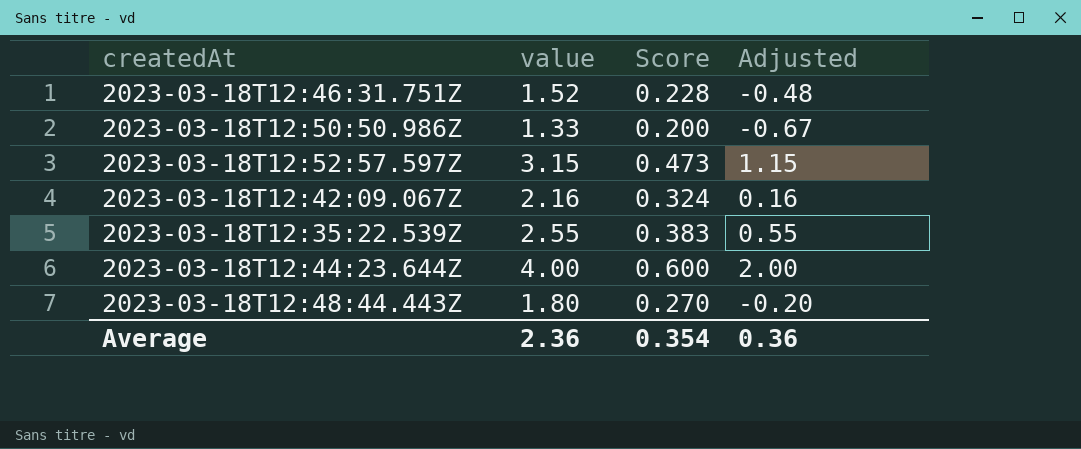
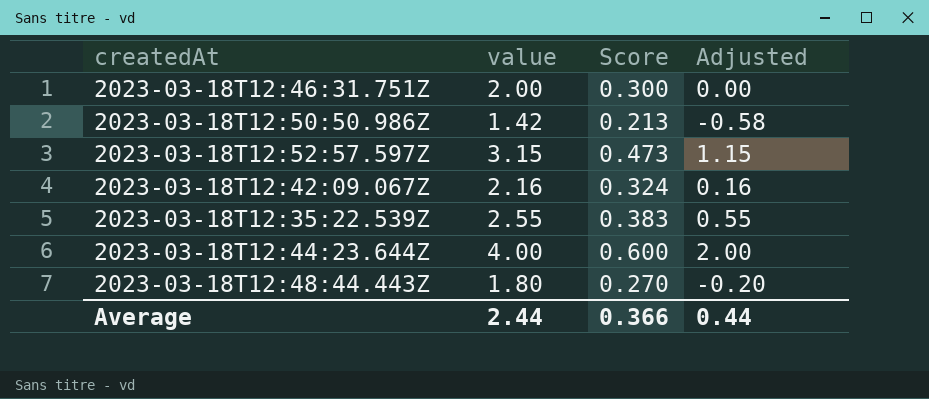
2023-03-18T12:46:31.751Z | value: 1.52 -> 2.00
2023-03-18T12:46:31.751Z | Score: 0.228 -> 0.300
2023-03-18T12:46:31.751Z | Adjusted: -0.48 -> 0.00
2023-03-18T12:50:50.986Z | value: 1.33 -> 1.42
2023-03-18T12:50:50.986Z | Score: 0.200 -> 0.213
2023-03-18T12:50:50.986Z | Adjusted: -0.67 -> -0.58
Average | value: 2.36 -> 2.44
Average | Score: 0.354 -> 0.366
Average | Adjusted: 0.36 -> 0.44

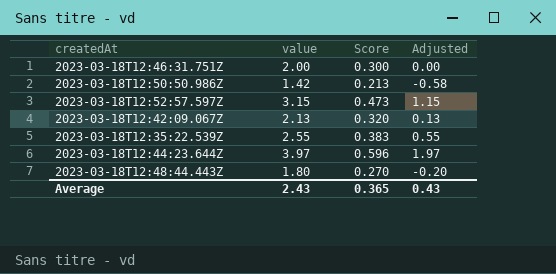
2023-03-18T12:42:09.067Z | value: 2.16 -> 2.13
2023-03-18T12:42:09.067Z | Score: 0.324 -> 0.320
2023-03-18T12:42:09.067Z | Adjusted: 0.16 -> 0.13
2023-03-18T12:44:23.644Z | value: 4.00 -> 3.97
2023-03-18T12:44:23.644Z | Score: 0.600 -> 0.596
2023-03-18T12:44:23.644Z | Adjusted: 2.00 -> 1.97
Average | value: 2.44 -> 2.43
Average | Score: 0.366 -> 0.365
Average | Adjusted: 0.44 -> 0.43

